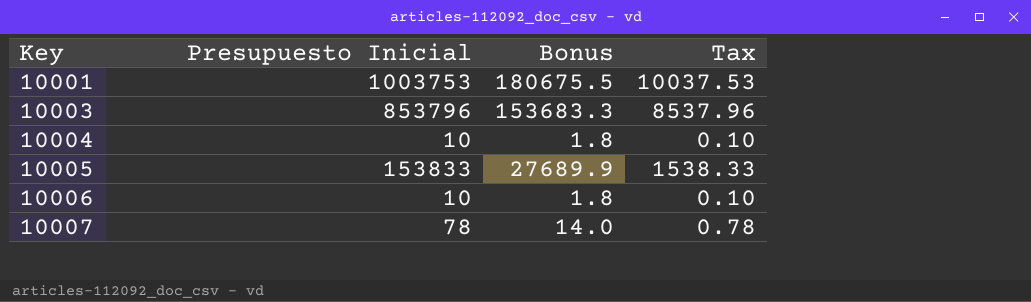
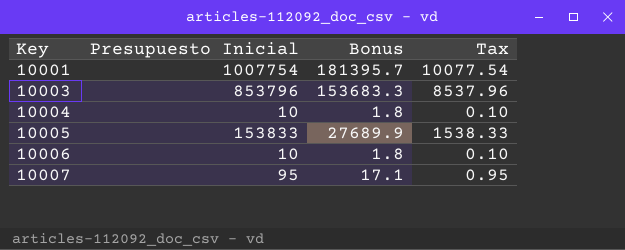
10001 | Presupuesto Inicial: 1003753 -> 1007754
10001 | Bonus: 180675.5 -> 181395.7
10001 | Tax: 10037.53 -> 10077.54
10007 | Presupuesto Inicial: 78 -> 95
10007 | Bonus: 14.0 -> 17.1
10007 | Tax: 0.78 -> 0.95

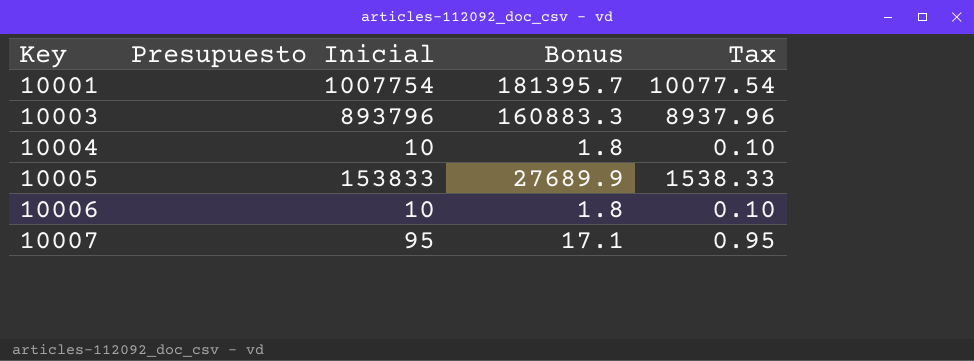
10003 | Presupuesto Inicial: 853796 -> 893796
10003 | Bonus: 153683.3 -> 160883.3
10003 | Tax: 8537.96 -> 8937.96

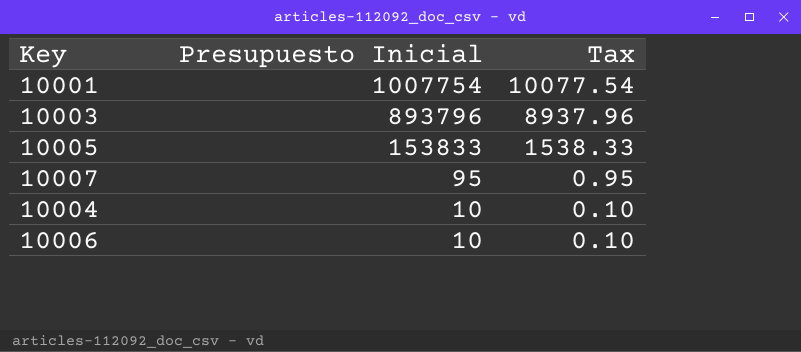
row order: Key ascending -> Presupuesto Inicial descending
column Bonus | formula: [Presupuesto Inicial] * 0.18 -> none

